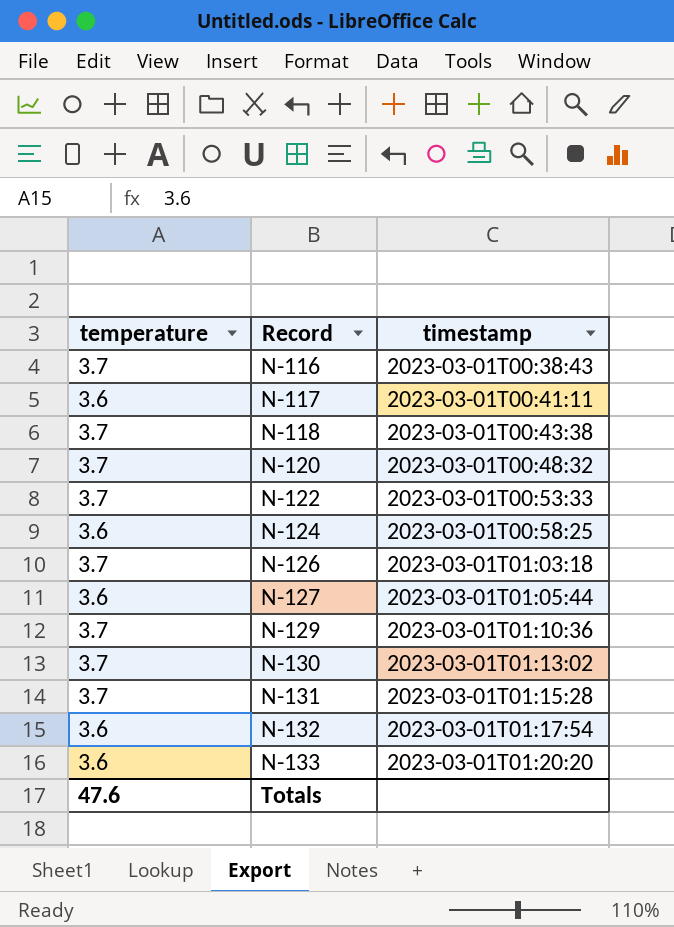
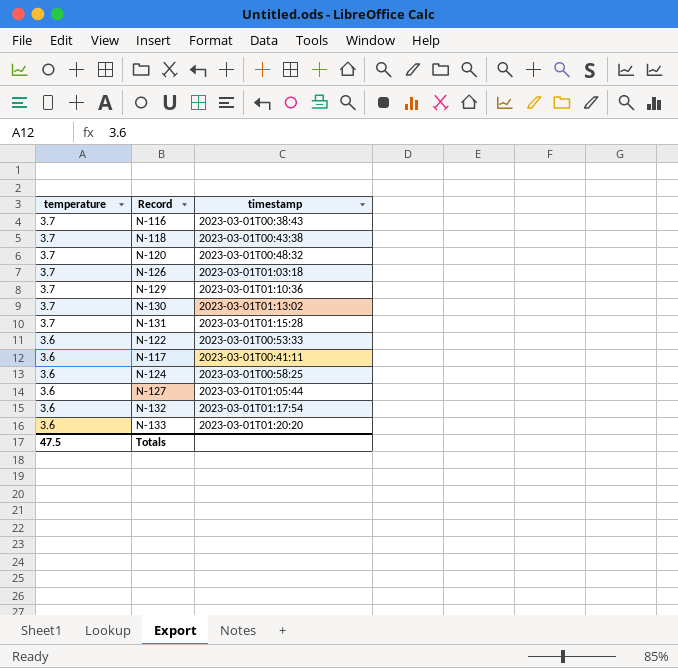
row order: Record ascending -> temperature descending
N-122 | temperature: 3.7 -> 3.6
Totals | temperature: 47.6 -> 47.5

